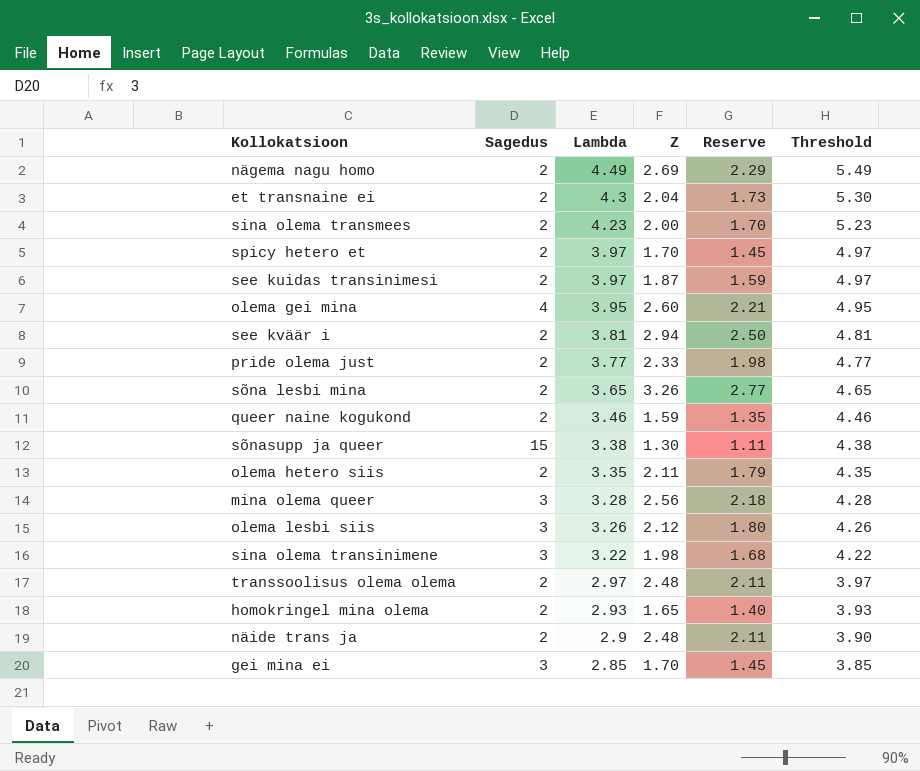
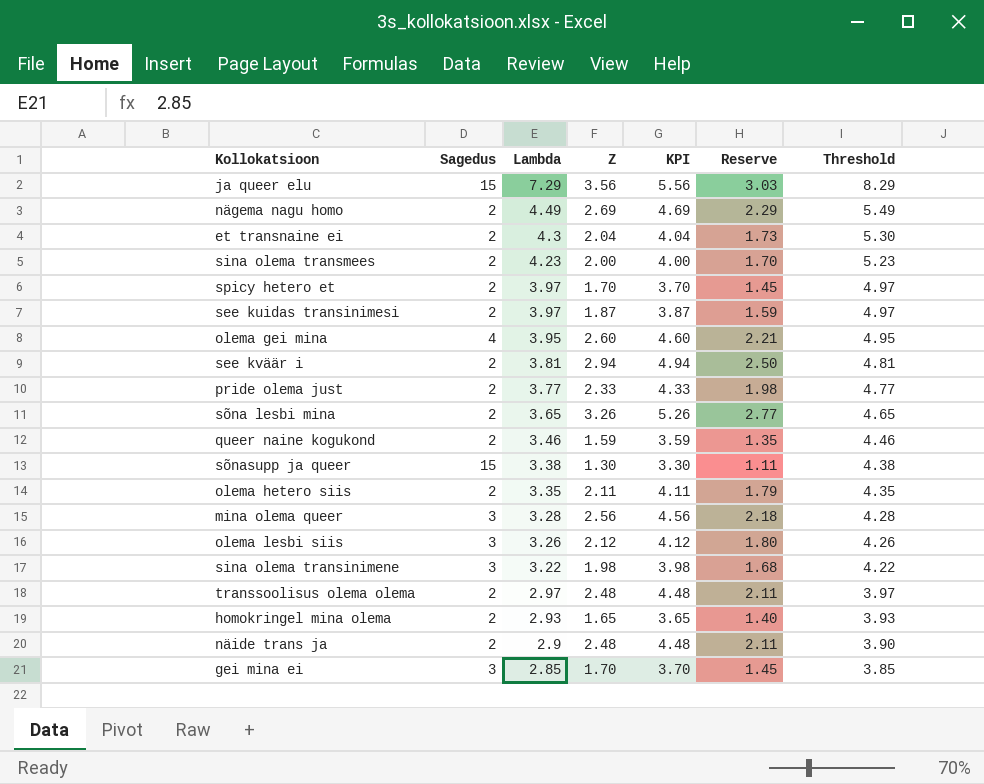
column KPI | formula: none -> [Z] + 2
row ja queer elu: none -> 15 | 7.29 | 3.56 | 5.56 | 3.03 | 8.29

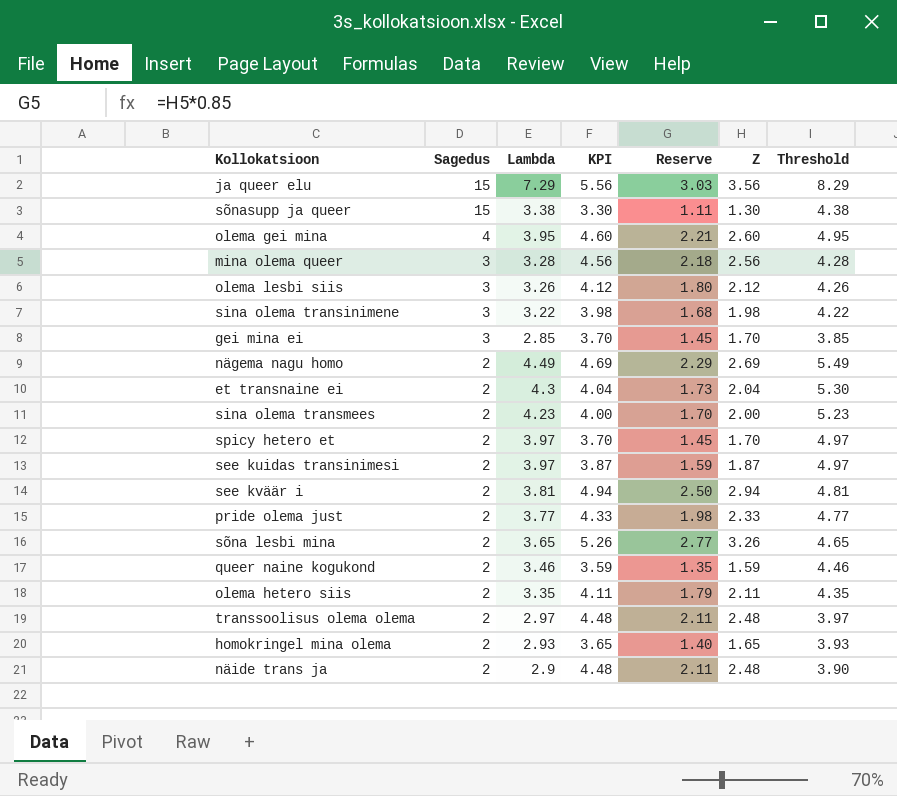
row order: Lambda descending -> Sagedus descending
column Z | position: 4 -> 6

